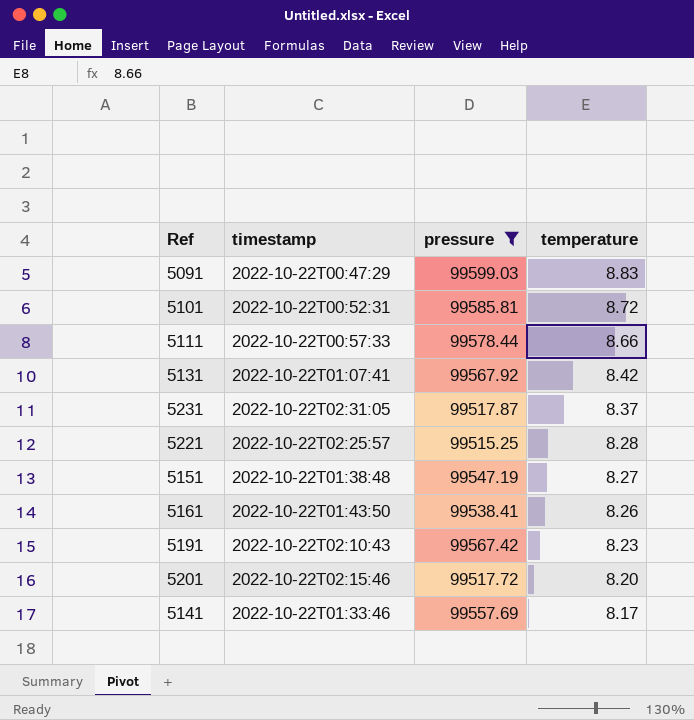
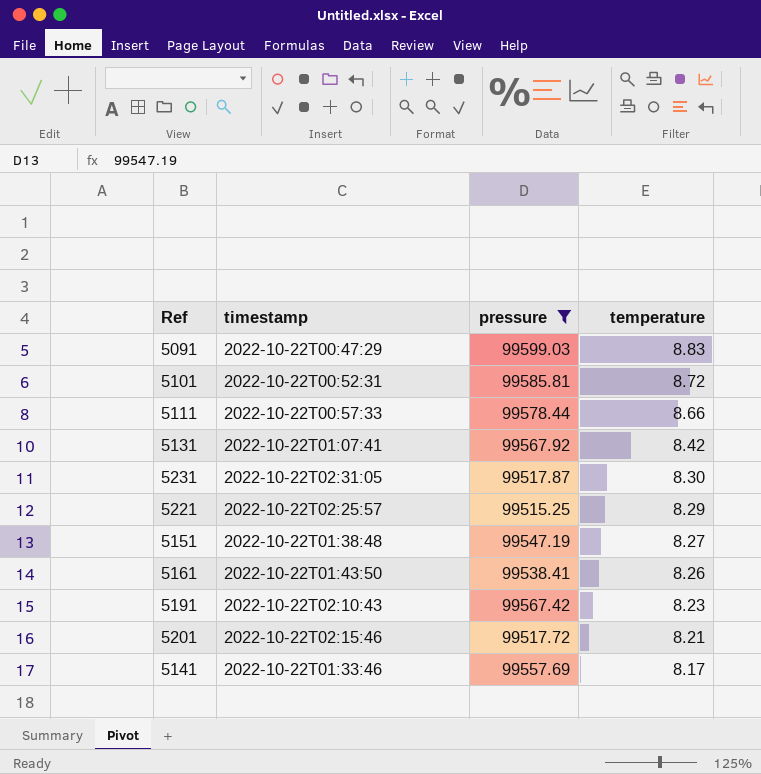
5231 | temperature: 8.37 -> 8.30
5221 | temperature: 8.28 -> 8.29
5201 | temperature: 8.20 -> 8.21

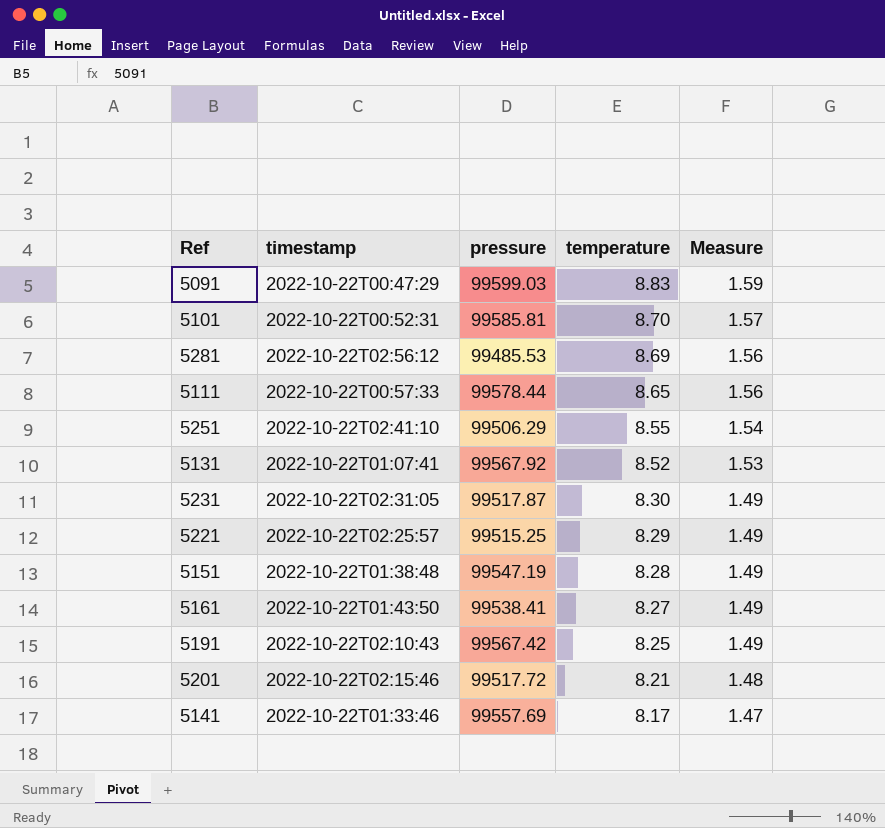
filter: pressure >= 99515.25 -> none
column Measure | formula: none -> [temperature] * 0.18
5101 | temperature: 8.72 -> 8.70
5111 | temperature: 8.66 -> 8.65
5131 | temperature: 8.42 -> 8.52
5151 | temperature: 8.27 -> 8.28
5161 | temperature: 8.26 -> 8.27
5191 | temperature: 8.23 -> 8.25

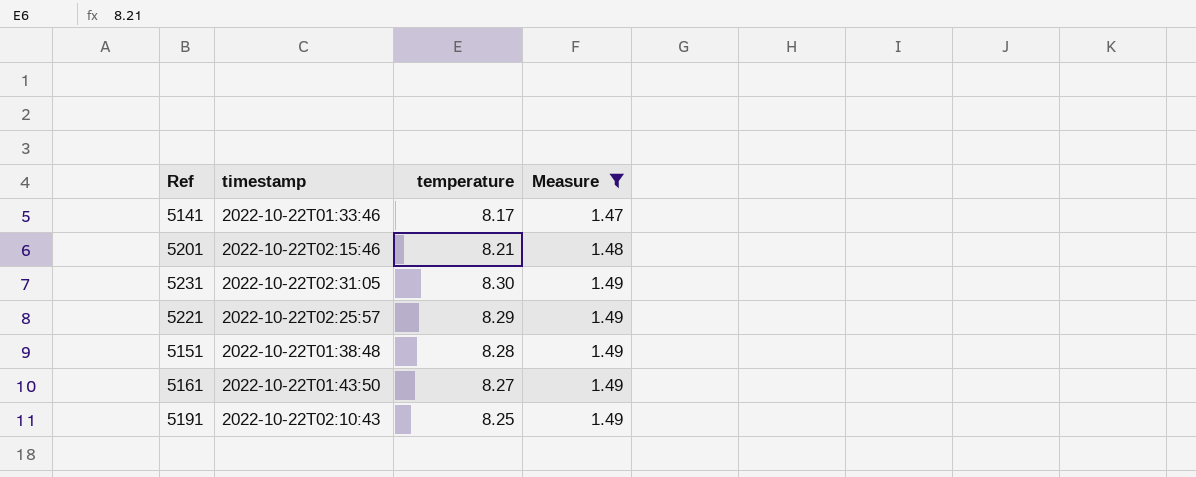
filter: none -> Measure <= 1.49
row order: temperature descending -> Measure ascending
column pressure | position: 3 -> none

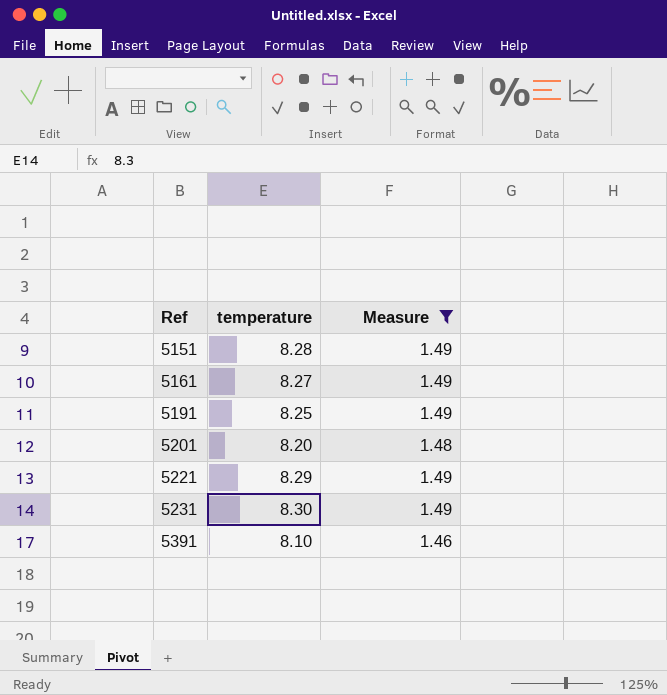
row order: Measure ascending -> Ref ascending
column timestamp | position: 2 -> none
row 5141: 2022-10-22T01:33:46 | 8.17 | 1.47 -> none
5201 | temperature: 8.21 -> 8.20
row 5391: none -> 8.10 | 1.46

